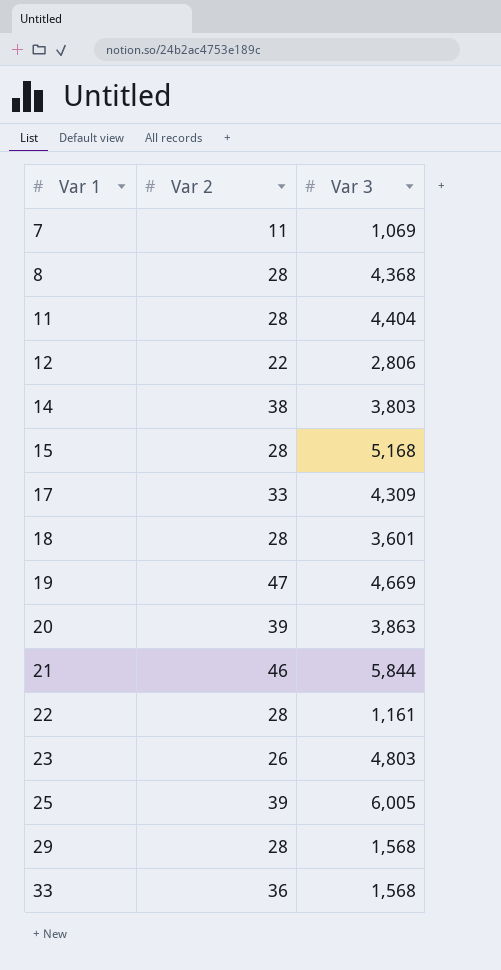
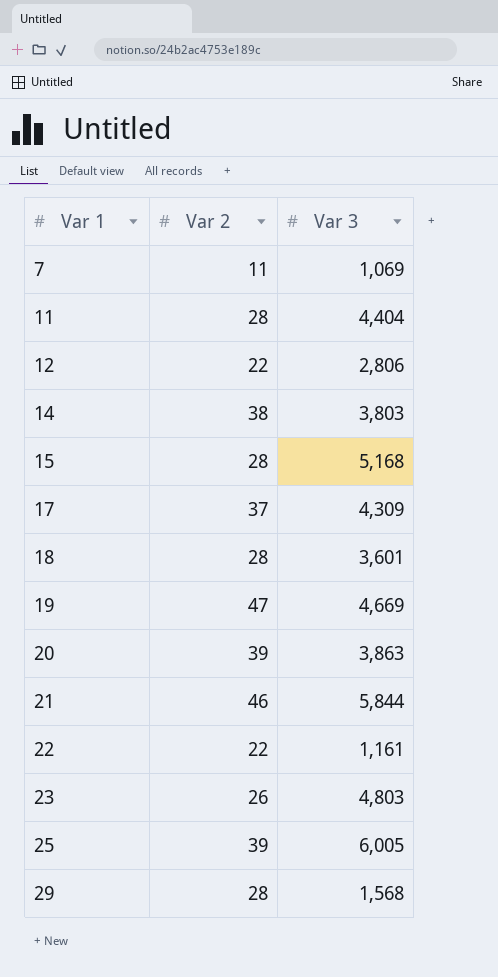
row 8: 28 | 4,368 -> none
row 33: 36 | 1,568 -> none
17 | Var 2: 33 -> 37
22 | Var 2: 28 -> 22

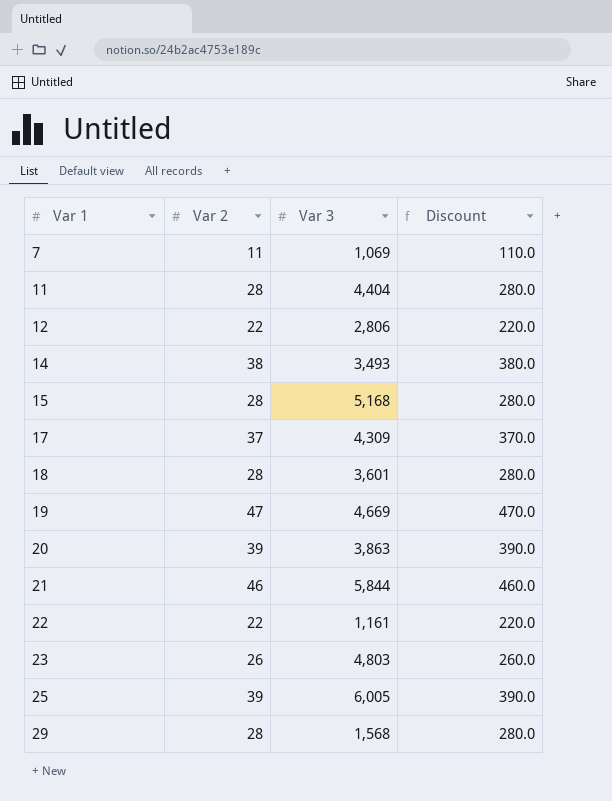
column Discount | formula: none -> [Var 2] * 10
14 | Var 3: 3,803 -> 3,493

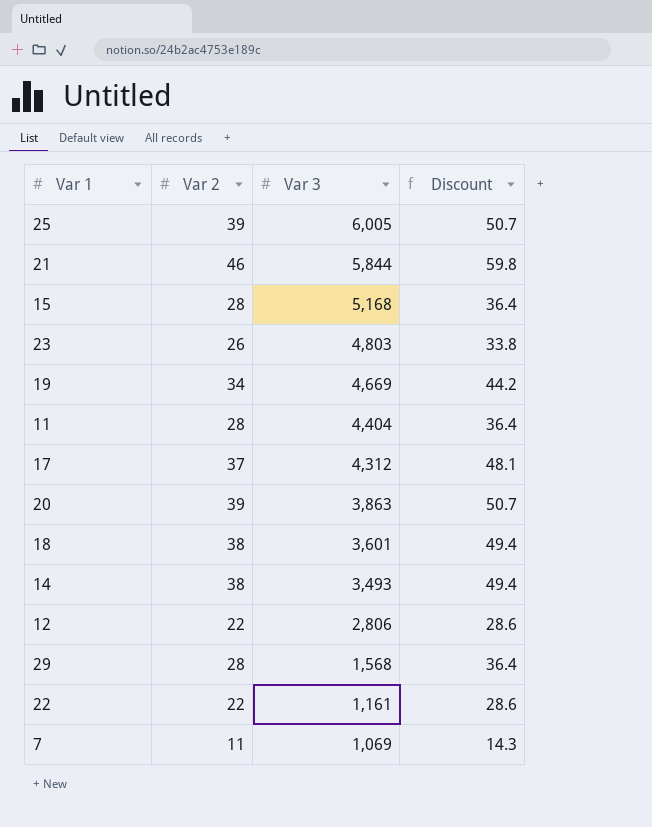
row order: Var 1 ascending -> Var 3 descending
column Discount | formula: [Var 2] * 10 -> [Var 2] * 1.3
19 | Var 2: 47 -> 34
17 | Var 3: 4,309 -> 4,312
18 | Var 2: 28 -> 38

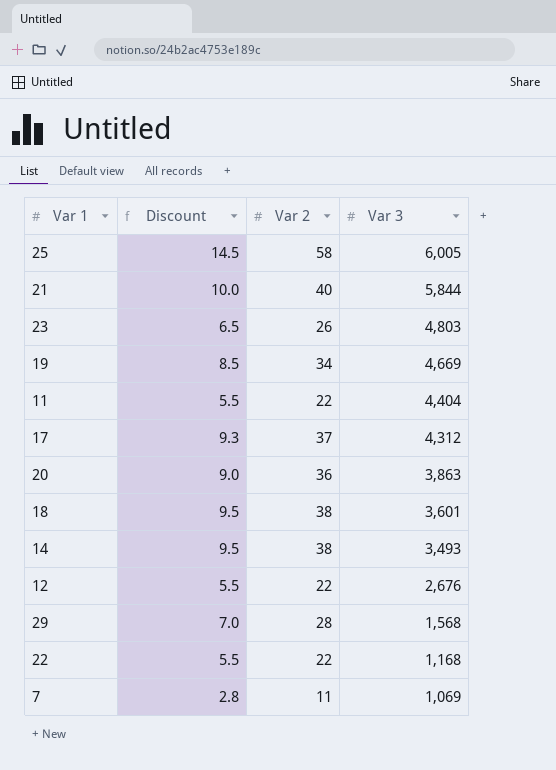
column Discount | formula: [Var 2] * 1.3 -> [Var 2] * 0.25
column Discount | position: 4 -> 2
row 15: 28 | 5,168 | 36.4 -> none
25 | Var 2: 39 -> 58
21 | Var 2: 46 -> 40
11 | Var 2: 28 -> 22
20 | Var 2: 39 -> 36
12 | Var 3: 2,806 -> 2,676
22 | Var 3: 1,161 -> 1,168

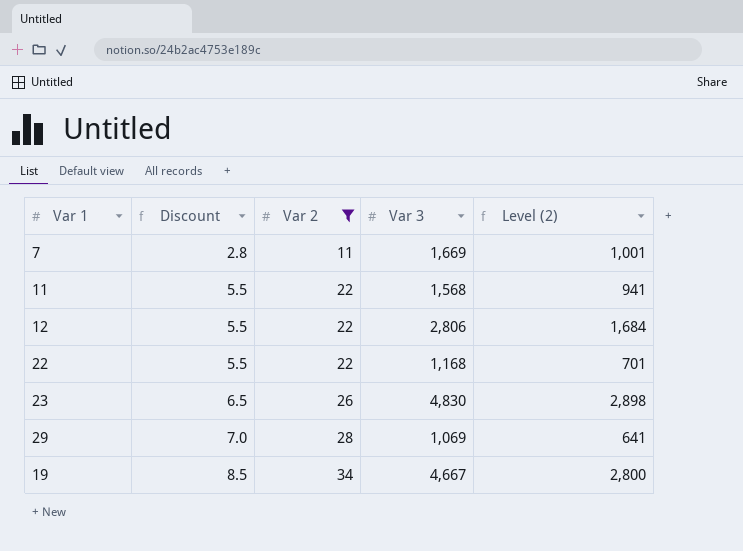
filter: none -> Var 2 <= 34
row order: Var 3 descending -> Discount ascending
column Level (2) | formula: none -> [Var 3] * 0.6
7 | Var 3: 1,069 -> 1,669
11 | Var 3: 4,404 -> 1,568
12 | Var 3: 2,676 -> 2,806
23 | Var 3: 4,803 -> 4,830
29 | Var 3: 1,568 -> 1,069
19 | Var 3: 4,669 -> 4,667

